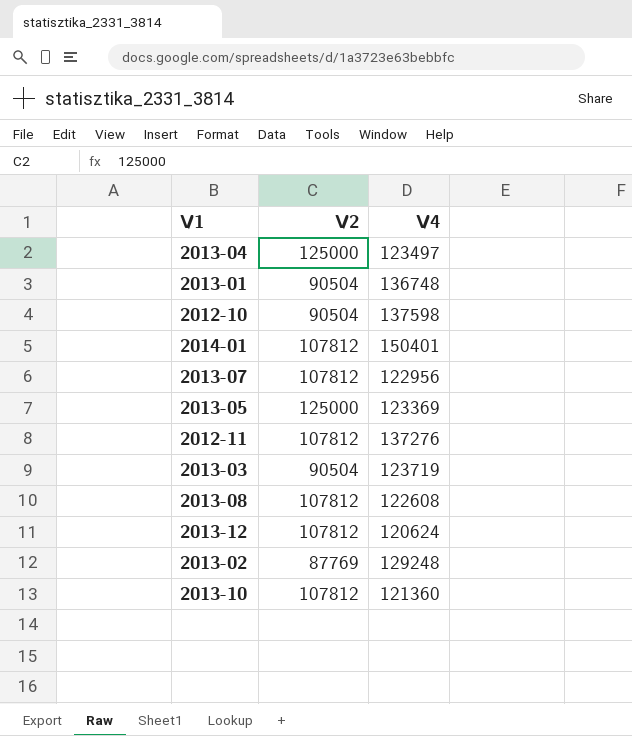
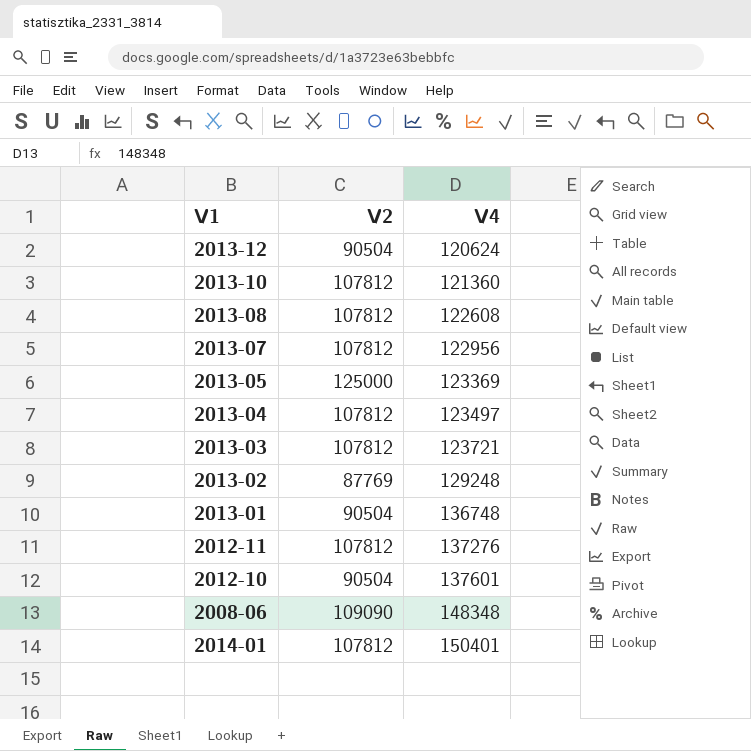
row order: none -> V4 ascending
2013-12 | V2: 107812 -> 90504
2013-04 | V2: 125000 -> 107812
2013-03 | V2: 90504 -> 107812
2013-03 | V4: 123719 -> 123721
2012-10 | V4: 137598 -> 137601
row 2008-06: none -> 109090 | 148348

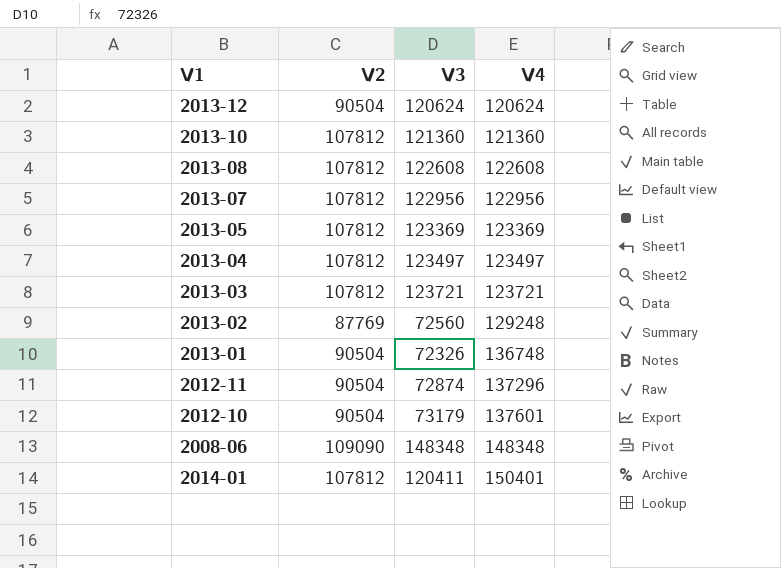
column V3 | position: none -> 3
2013-05 | V2: 125000 -> 107812
2012-11 | V2: 107812 -> 90504
2012-11 | V4: 137276 -> 137296

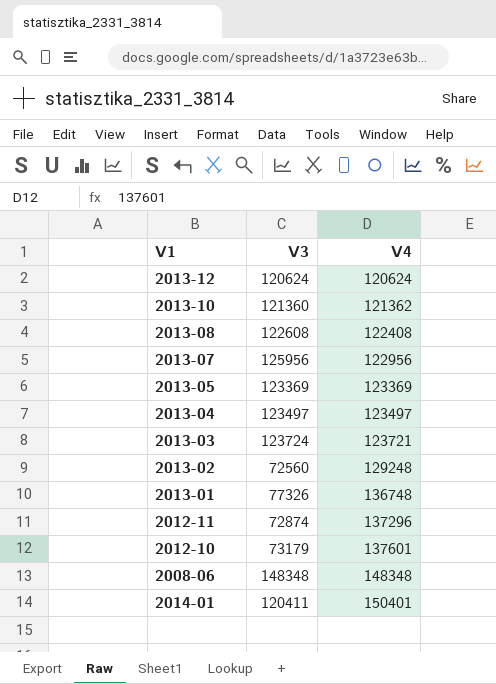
column V2 | position: 2 -> none
2013-10 | V4: 121360 -> 121362
2013-08 | V4: 122608 -> 122408
2013-07 | V3: 122956 -> 125956
2013-03 | V3: 123721 -> 123724
2013-01 | V3: 72326 -> 77326

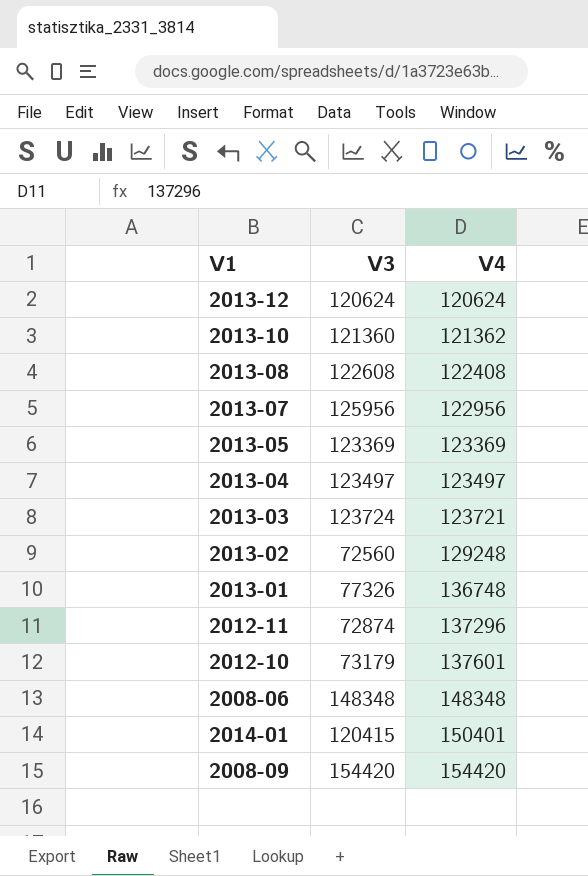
2014-01 | V3: 120411 -> 120415
row 2008-09: none -> 154420 | 154420

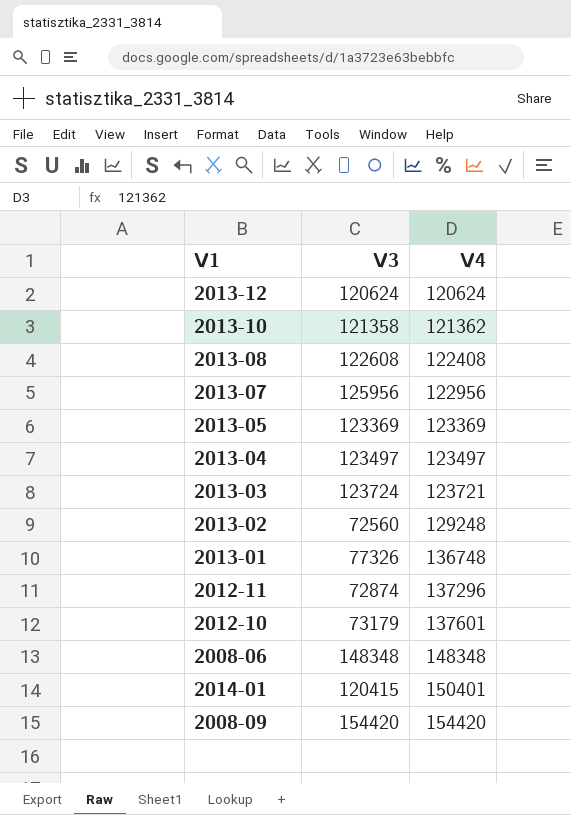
2013-10 | V3: 121360 -> 121358

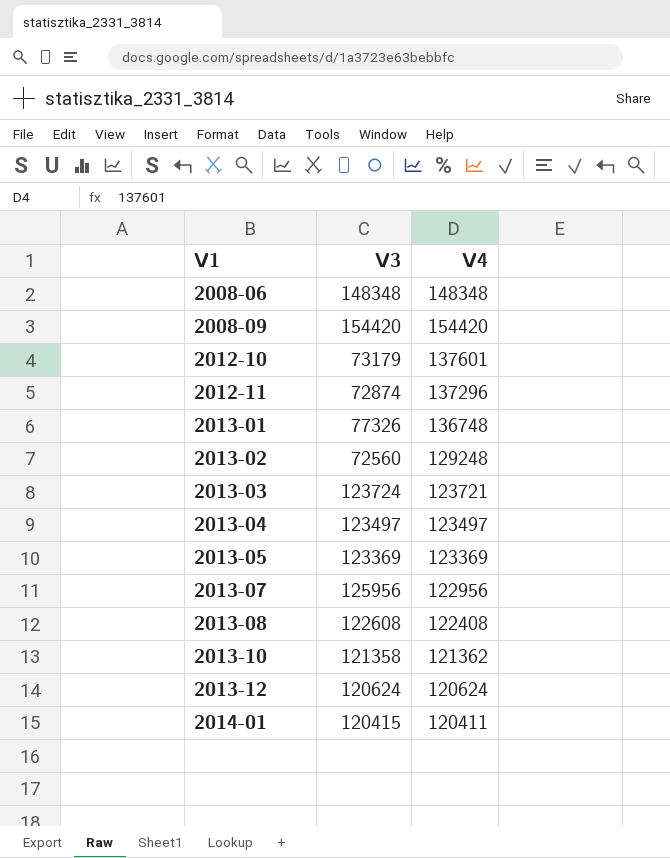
row order: V4 ascending -> V1 ascending
2014-01 | V4: 150401 -> 120411

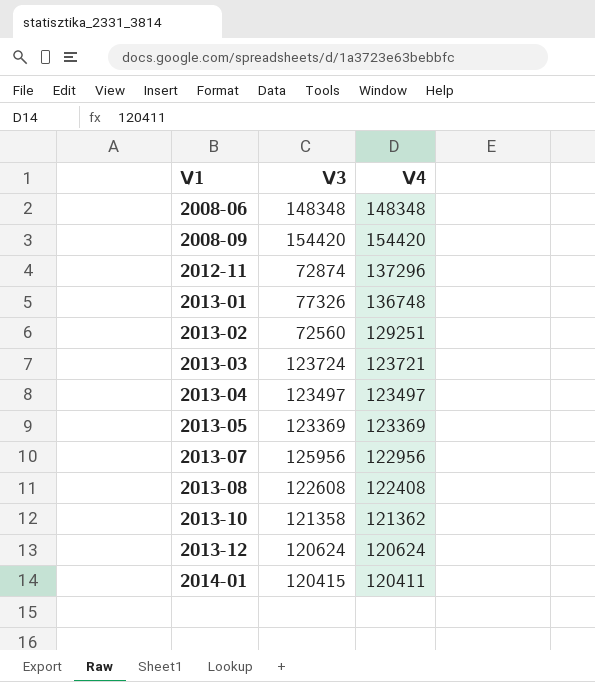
row 2012-10: 73179 | 137601 -> none
2013-02 | V4: 129248 -> 129251

